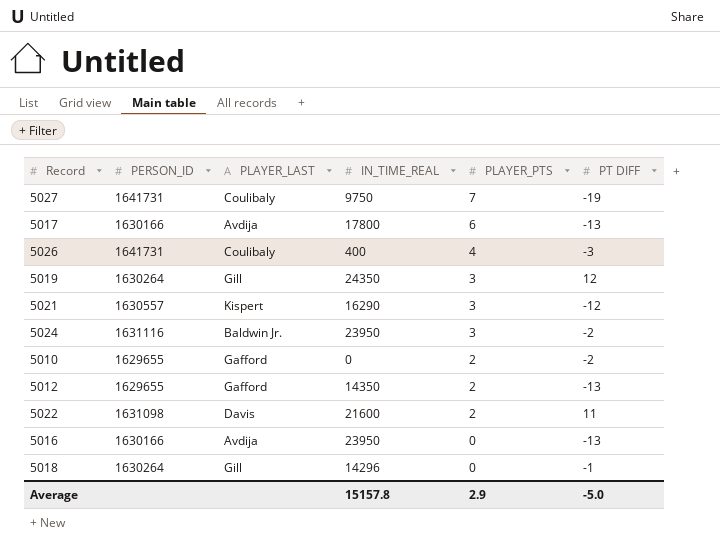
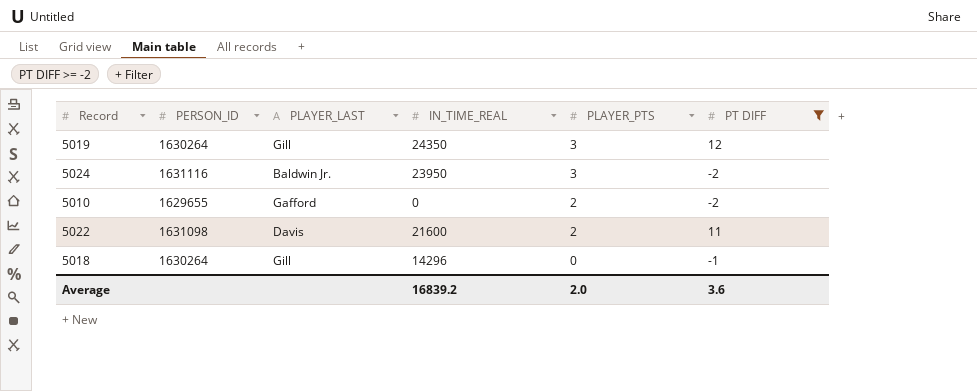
filter: none -> PT DIFF >= -2
Average | IN_TIME_REAL: 15157.8 -> 16839.2
Average | PLAYER_PTS: 2.9 -> 2.0
Average | PT DIFF: -5.0 -> 3.6

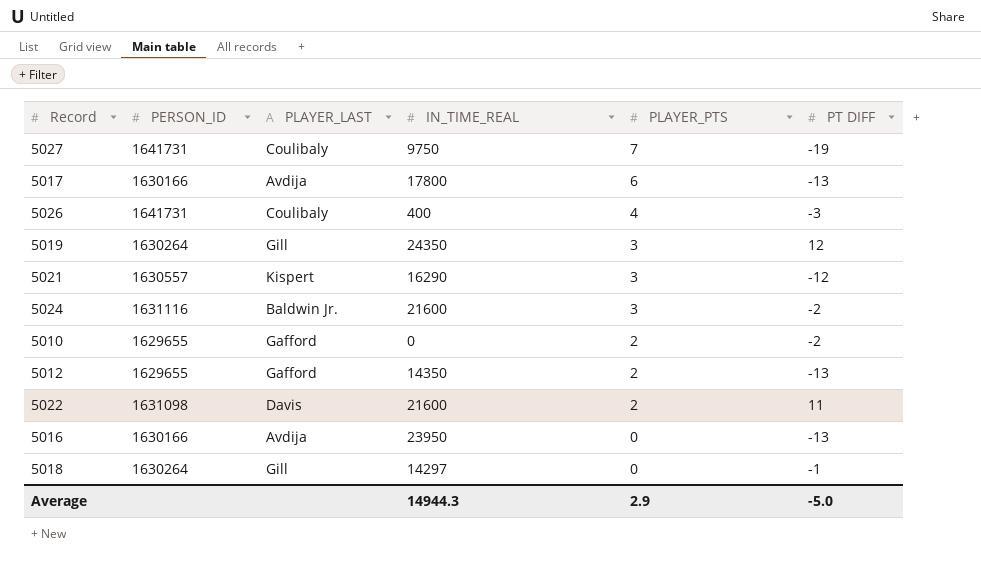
filter: PT DIFF >= -2 -> none
5024 | IN_TIME_REAL: 23950 -> 21600
5018 | IN_TIME_REAL: 14296 -> 14297
Average | IN_TIME_REAL: 16839.2 -> 14944.3
Average | PLAYER_PTS: 2.0 -> 2.9
Average | PT DIFF: 3.6 -> -5.0

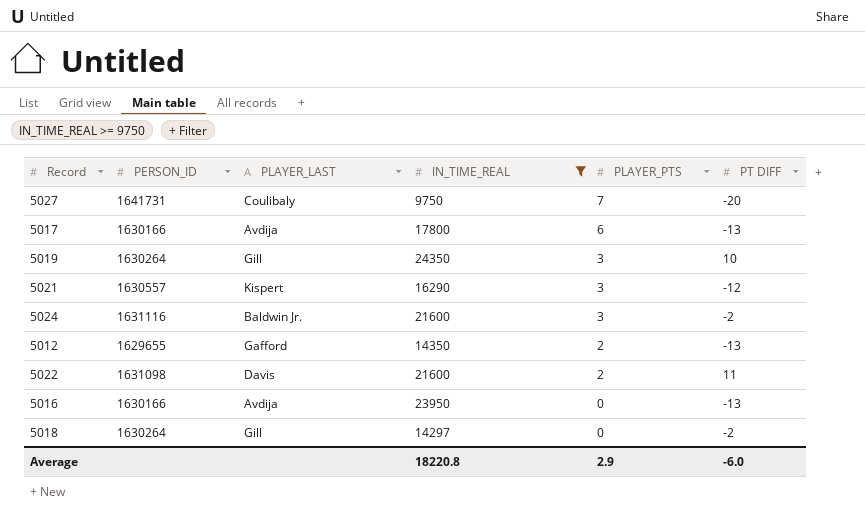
filter: none -> IN_TIME_REAL >= 9750
5027 | PT DIFF: -19 -> -20
5019 | PT DIFF: 12 -> 10
5018 | PT DIFF: -1 -> -2
Average | IN_TIME_REAL: 14944.3 -> 18220.8
Average | PT DIFF: -5.0 -> -6.0

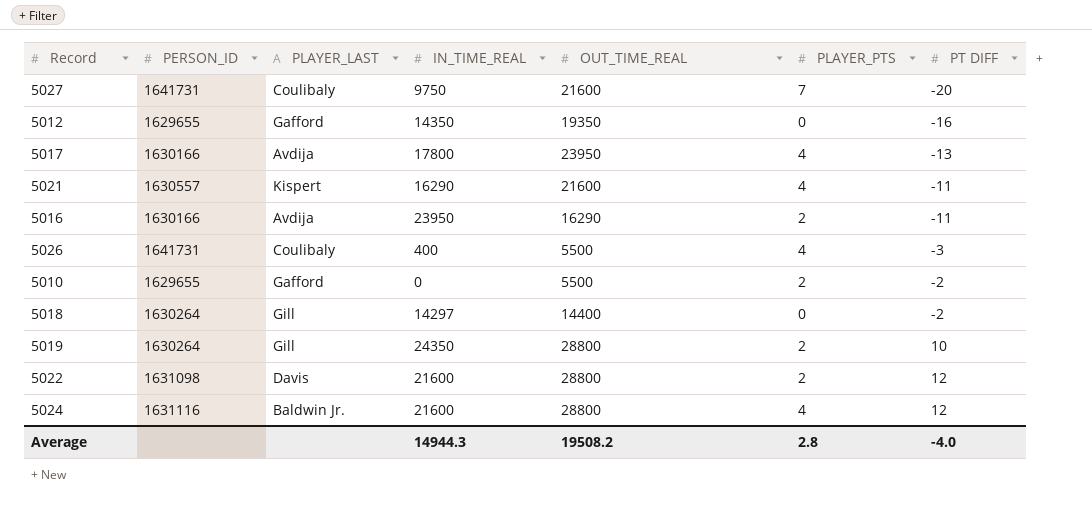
filter: IN_TIME_REAL >= 9750 -> none
row order: PLAYER_PTS descending -> PT DIFF ascending
column OUT_TIME_REAL | position: none -> 5
5012 | PLAYER_PTS: 2 -> 0
5012 | PT DIFF: -13 -> -16
5017 | PLAYER_PTS: 6 -> 4
5021 | PLAYER_PTS: 3 -> 4
5021 | PT DIFF: -12 -> -11
5016 | PLAYER_PTS: 0 -> 2
5016 | PT DIFF: -13 -> -11
5019 | PLAYER_PTS: 3 -> 2
5022 | PT DIFF: 11 -> 12
5024 | PLAYER_PTS: 3 -> 4
5024 | PT DIFF: -2 -> 12
Average | IN_TIME_REAL: 18220.8 -> 14944.3
Average | PLAYER_PTS: 2.9 -> 2.8
Average | PT DIFF: -6.0 -> -4.0

